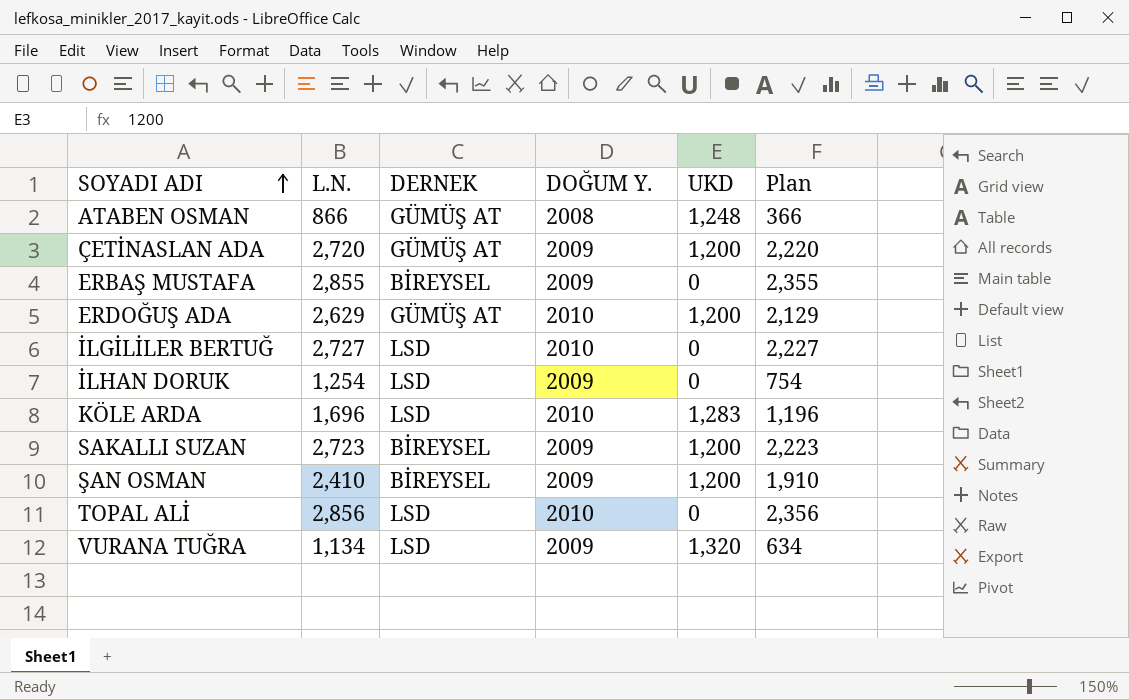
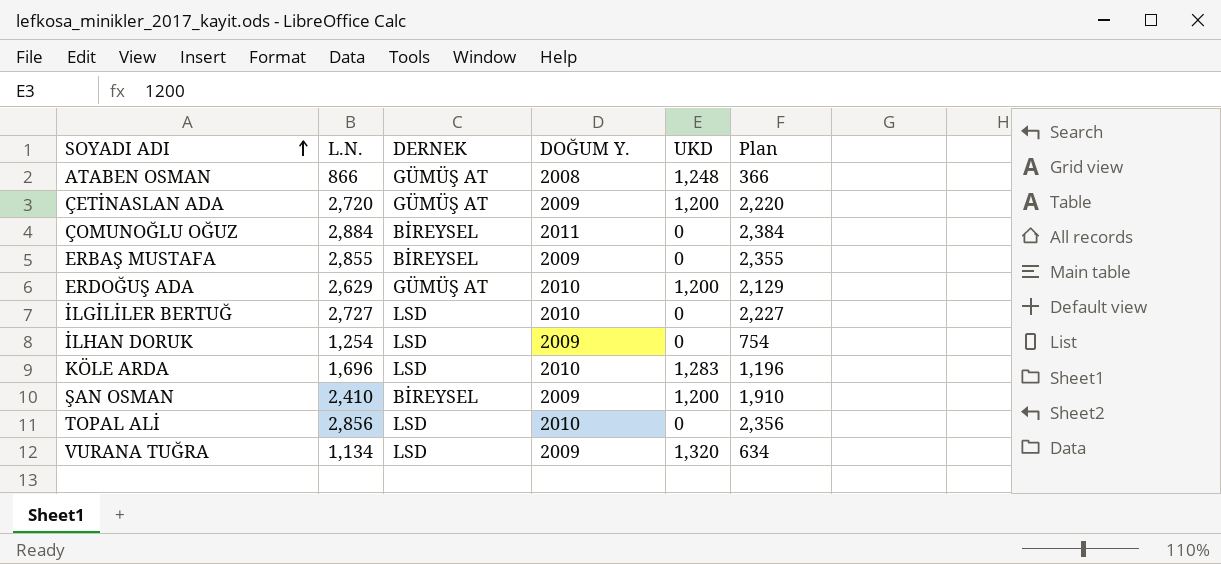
row SAKALLI SUZAN: 2,723 | BİREYSEL | 2009 | 1,200 | 2,223 -> none
row ÇOMUNOĞLU OĞUZ: none -> 2,884 | BİREYSEL | 2011 | 0 | 2,384

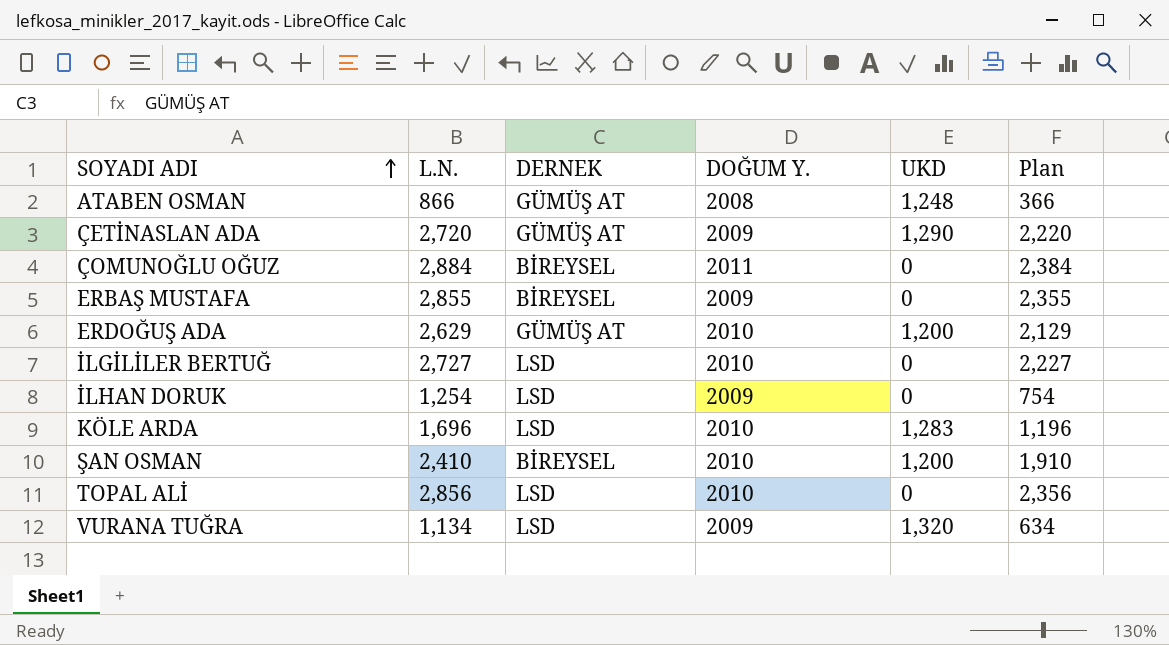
ÇETİNASLAN ADA | UKD: 1,200 -> 1,290
ŞAN OSMAN | DOĞUM Y.: 2009 -> 2010

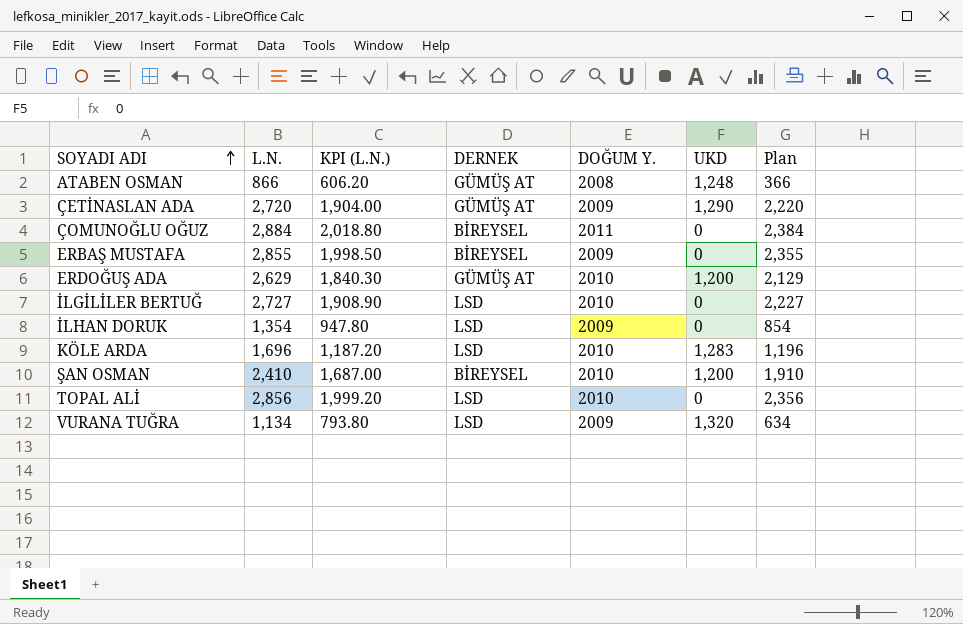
column KPI (L.N.) | formula: none -> [L.N.] * 0.7
İLHAN DORUK | L.N.: 1,254 -> 1,354
İLHAN DORUK | Plan: 754 -> 854

